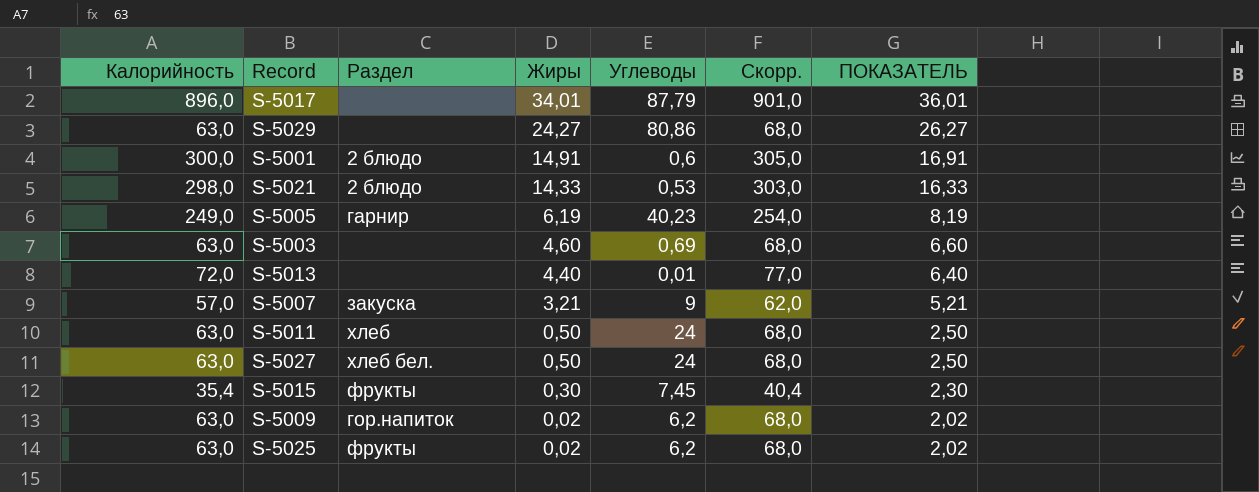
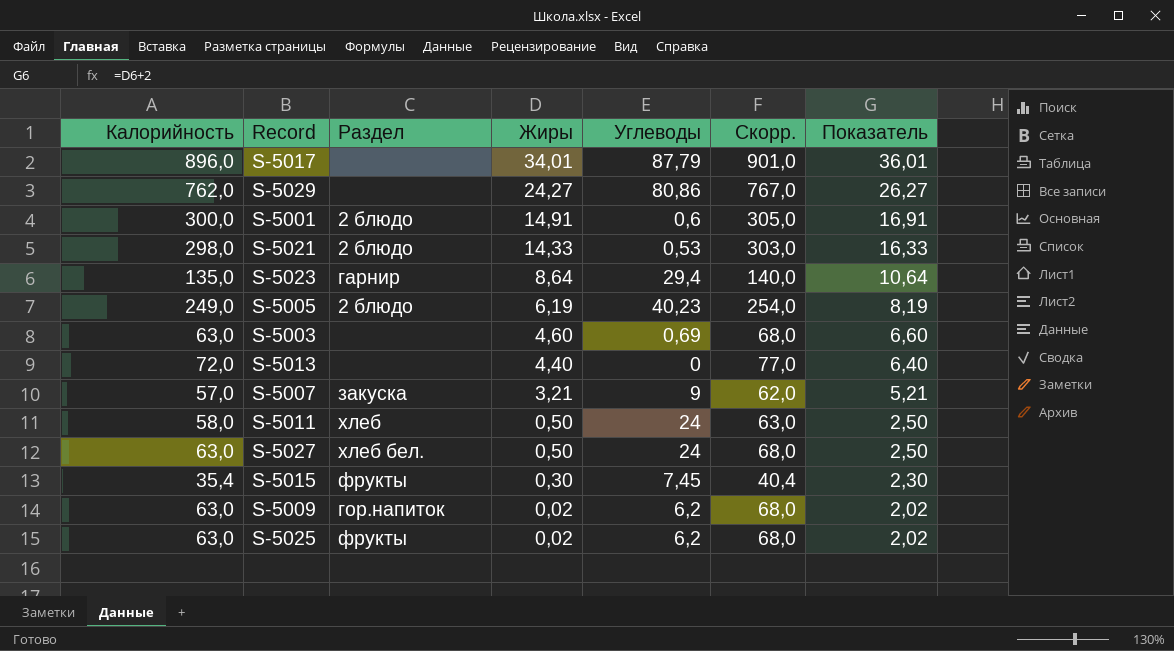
column name: ПОКАЗАТЕЛЬ -> Показатель
S-5029 | Калорийность: 63,0 -> 762,0
S-5029 | Скорр.: 68,0 -> 767,0
row S-5023: none -> 135,0 | гарнир | 8,64 | 29,4 | 140,0 | 10,64
S-5005 | Раздел: гарнир -> 2 блюдо
S-5013 | Углеводы: 0,01 -> 0
S-5011 | Калорийность: 63,0 -> 58,0
S-5011 | Скорр.: 68,0 -> 63,0

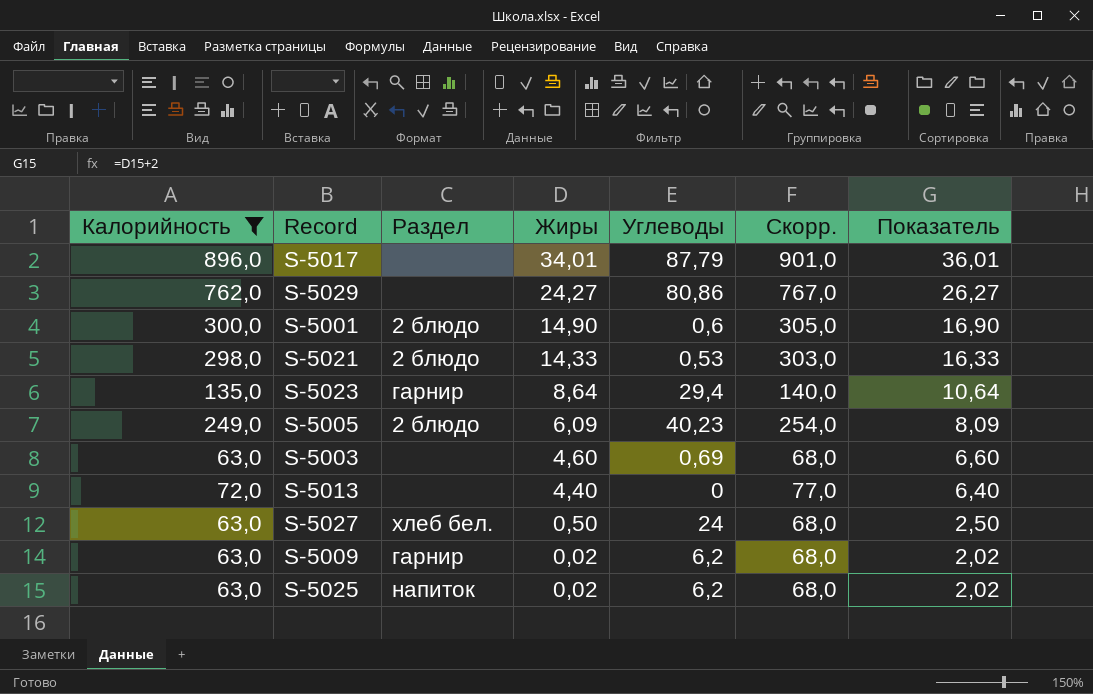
filter: none -> Калорийность >= 63,0
S-5001 | Жиры: 14,91 -> 14,90
S-5001 | Показатель: 16,91 -> 16,90
S-5005 | Жиры: 6,19 -> 6,09
S-5005 | Показатель: 8,19 -> 8,09
S-5009 | Раздел: гор.напиток -> гарнир
S-5025 | Раздел: фрукты -> напиток

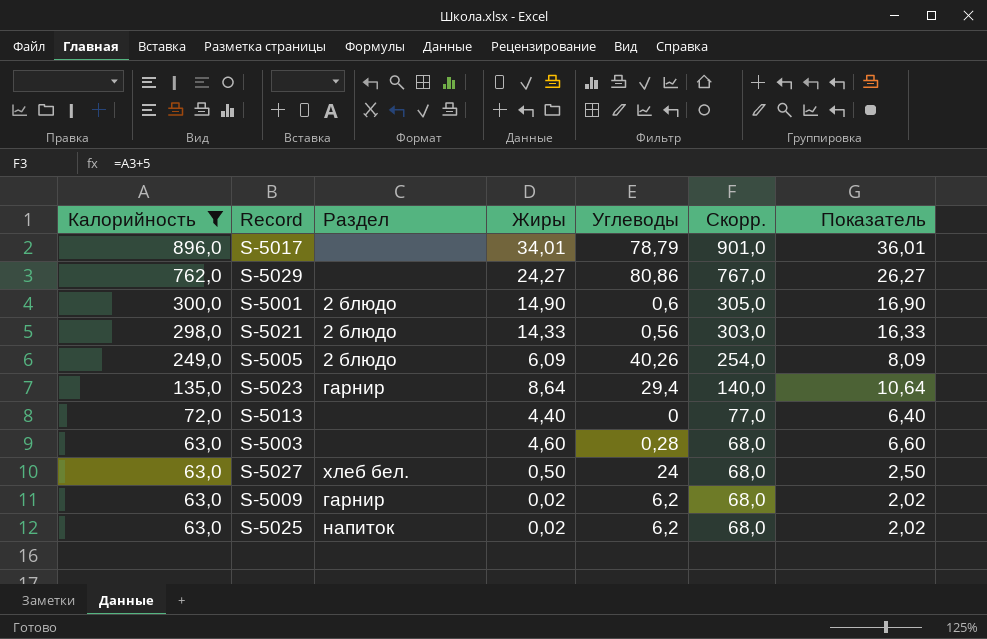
row order: Жиры descending -> Калорийность descending
S-5017 | Углеводы: 87,79 -> 78,79
S-5021 | Углеводы: 0,53 -> 0,56
S-5005 | Углеводы: 40,23 -> 40,26
S-5003 | Углеводы: 0,69 -> 0,28

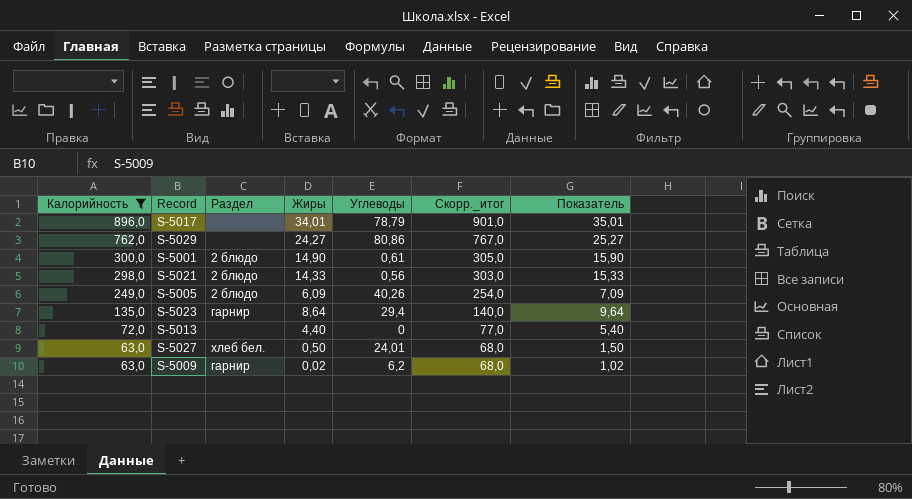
column name: Скорр. -> Скорр._итог
column Показатель | formula: [Жиры] + 2 -> [Жиры] + 1
row S-5003: 63,0 | none | 4,60 | 0,28 | 68,0 | 6,60 -> none
row S-5025: 63,0 | напиток | 0,02 | 6,2 | 68,0 | 2,02 -> none
S-5001 | Углеводы: 0,6 -> 0,61
S-5027 | Углеводы: 24 -> 24,01

